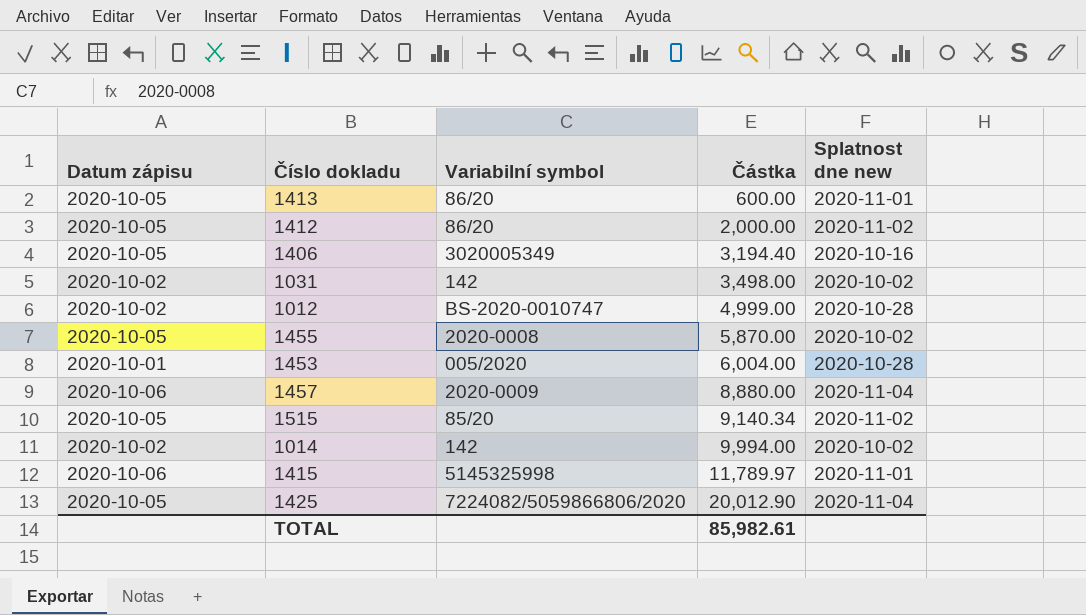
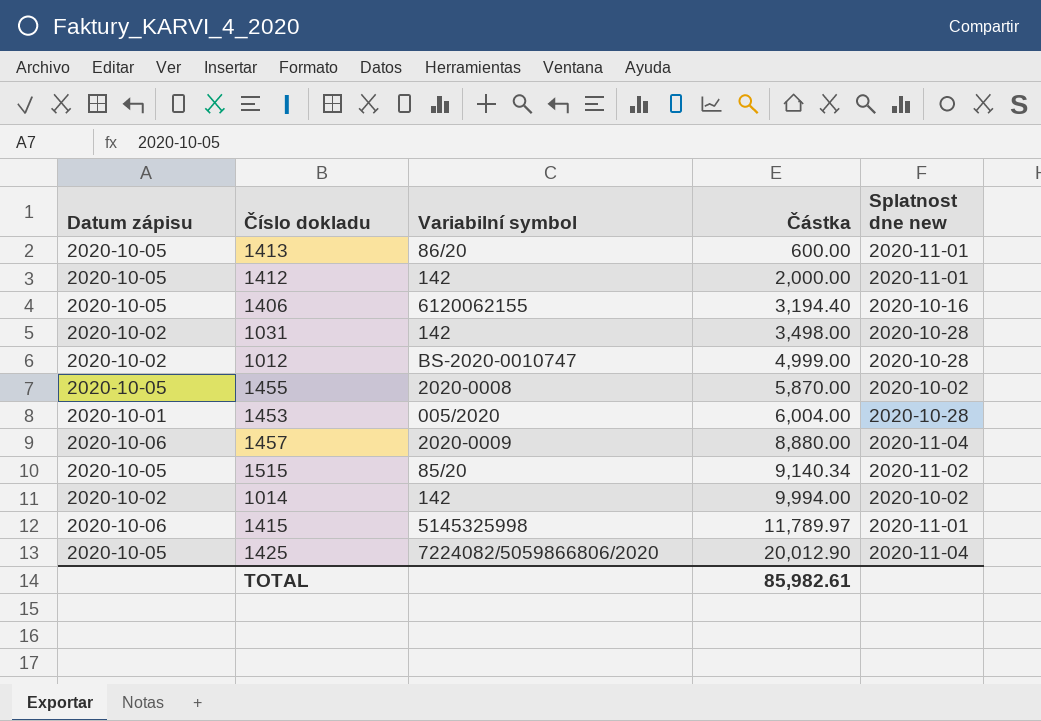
1412 | Variabilní symbol: 86/20 -> 142
1412 | Splatnost dne new: 2020-11-02 -> 2020-11-01
1406 | Variabilní symbol: 3020005349 -> 6120062155
1031 | Splatnost dne new: 2020-10-02 -> 2020-10-28

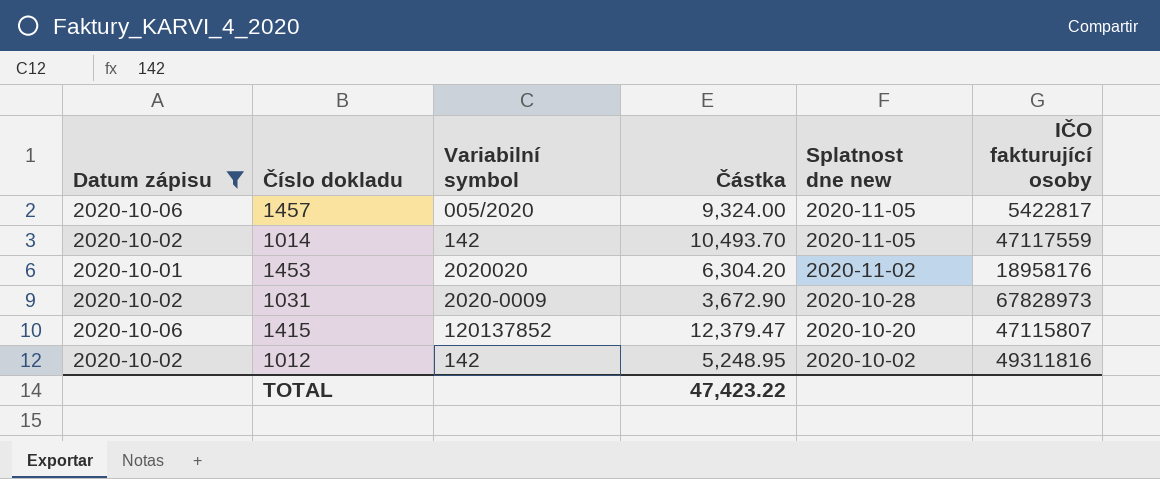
filter: none -> Datum zápisu != 2020-10-05
row order: Částka ascending -> Splatnost dne new descending
column IČO fakturující osoby | position: none -> 6
1457 | Variabilní symbol: 2020-0009 -> 005/2020
1457 | Částka: 8,880.00 -> 9,324.00
1457 | Splatnost dne new: 2020-11-04 -> 2020-11-05
1014 | Částka: 9,994.00 -> 10,493.70
1014 | Splatnost dne new: 2020-10-02 -> 2020-11-05
1453 | Variabilní symbol: 005/2020 -> 2020020
1453 | Částka: 6,004.00 -> 6,304.20
1453 | Splatnost dne new: 2020-10-28 -> 2020-11-02
1031 | Variabilní symbol: 142 -> 2020-0009
1031 | Částka: 3,498.00 -> 3,672.90
1415 | Variabilní symbol: 5145325998 -> 120137852
1415 | Částka: 11,789.97 -> 12,379.47
1415 | Splatnost dne new: 2020-11-01 -> 2020-10-20
1012 | Variabilní symbol: BS-2020-0010747 -> 142
1012 | Částka: 4,999.00 -> 5,248.95
1012 | Splatnost dne new: 2020-10-28 -> 2020-10-02
TOTAL | Částka: 85,982.61 -> 47,423.22

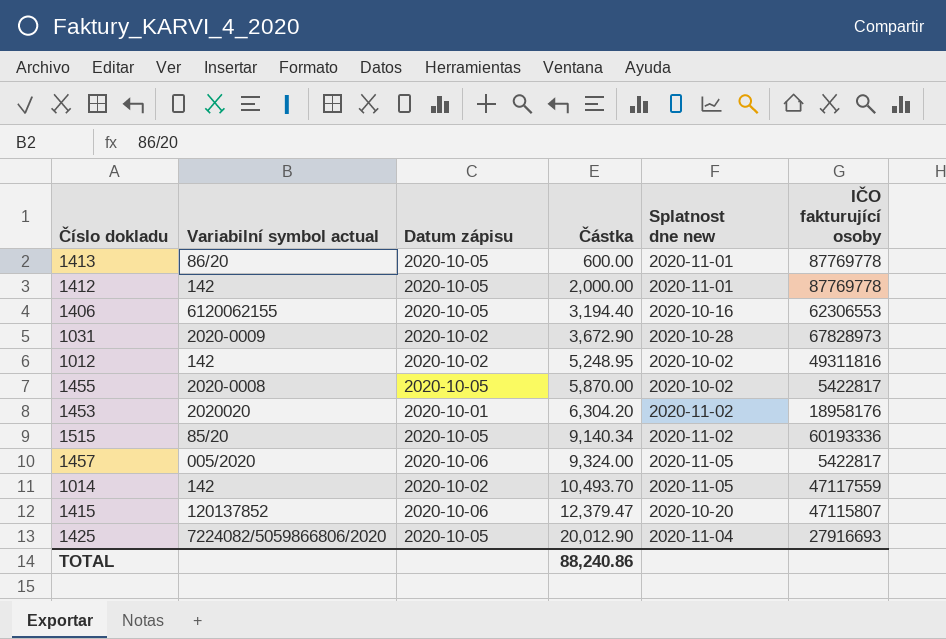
filter: Datum zápisu != 2020-10-05 -> none
row order: Splatnost dne new descending -> Částka ascending
column name: Variabilní symbol -> Variabilní symbol actual
column Datum zápisu | position: 1 -> 3
TOTAL | Částka: 47,423.22 -> 88,240.86

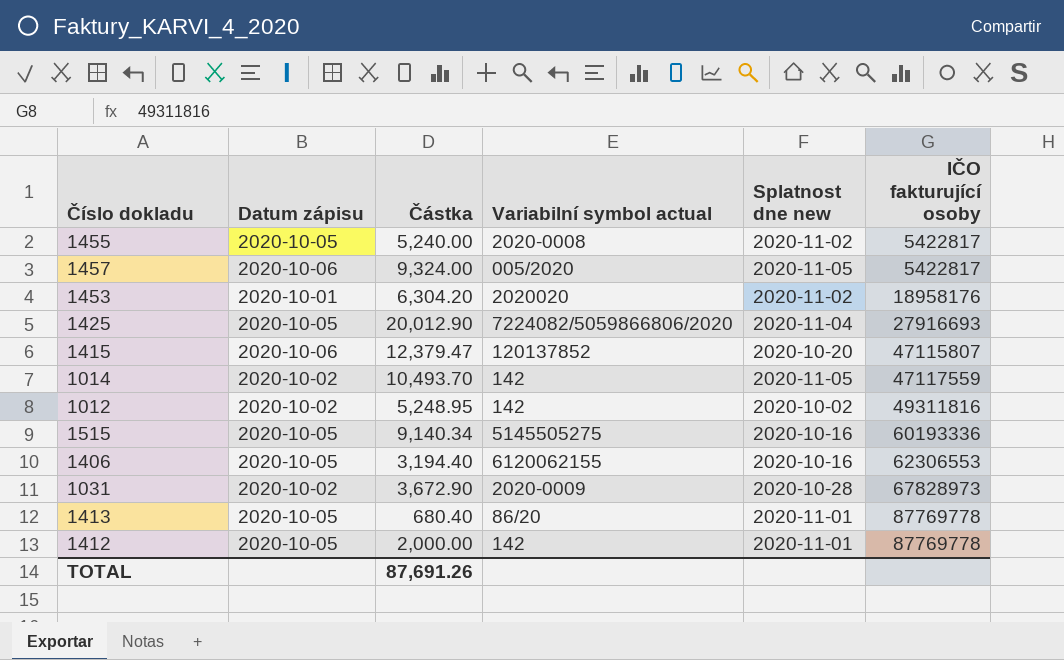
row order: Částka ascending -> IČO fakturující osoby ascending
column Variabilní symbol actual | position: 2 -> 4
1455 | Částka: 5,870.00 -> 5,240.00
1455 | Splatnost dne new: 2020-10-02 -> 2020-11-02
1515 | Variabilní symbol actual: 85/20 -> 5145505275
1515 | Splatnost dne new: 2020-11-02 -> 2020-10-16
1413 | Částka: 600.00 -> 680.40
TOTAL | Částka: 88,240.86 -> 87,691.26

